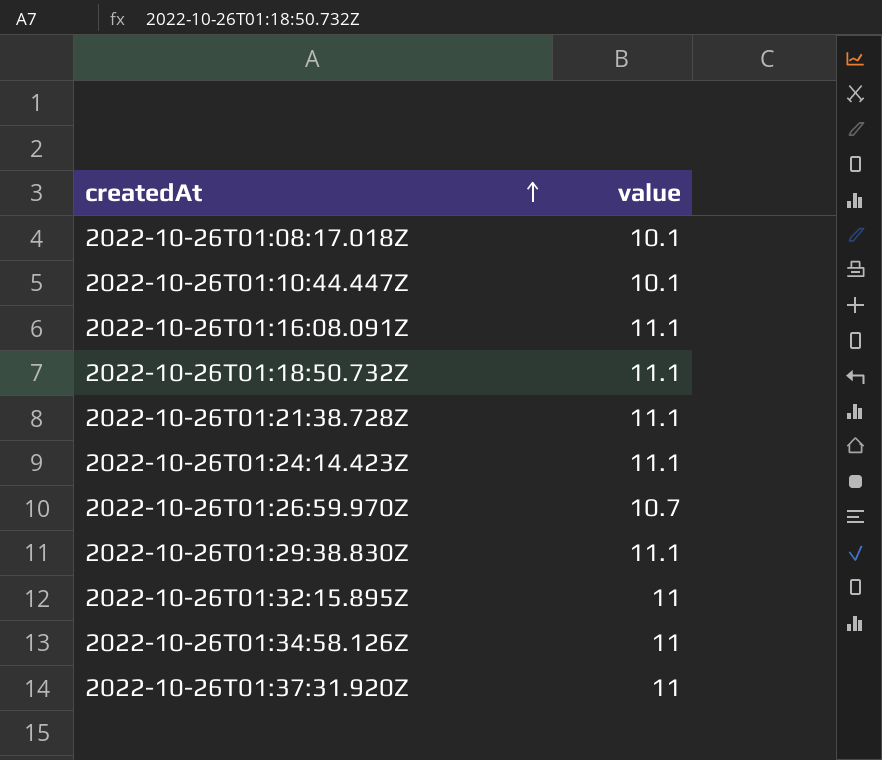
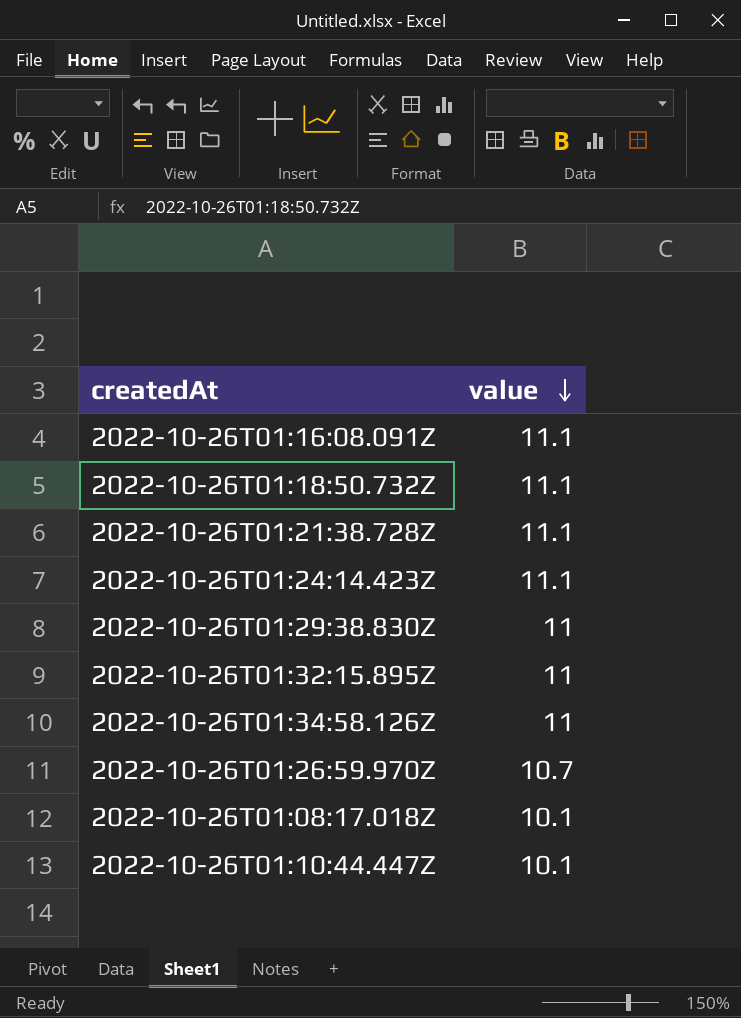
row order: createdAt ascending -> value descending
row 2022-10-26T01:37:31.920Z: 11 -> none
2022-10-26T01:29:38.830Z | value: 11.1 -> 11

